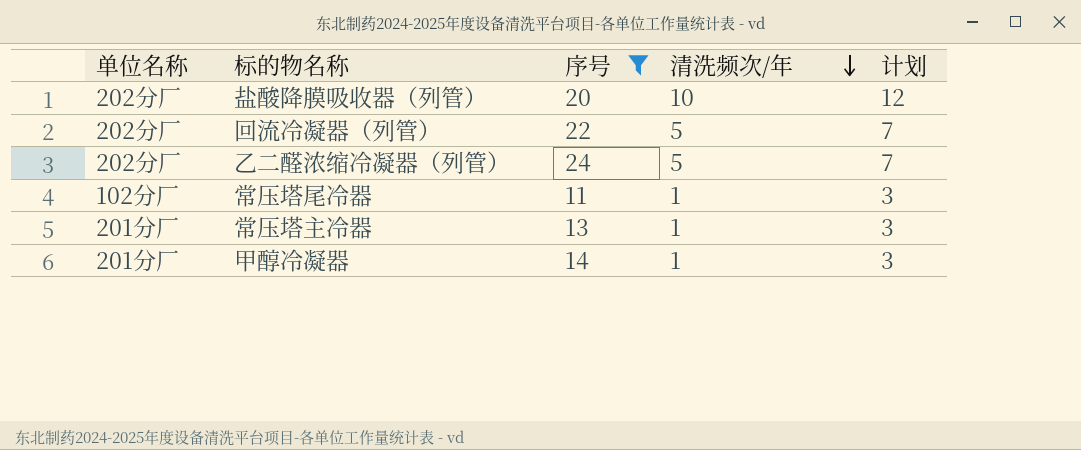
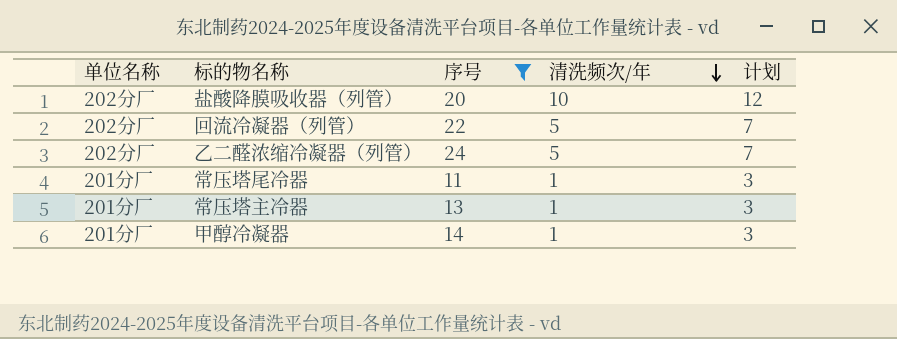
常压塔尾冷器 | 单位名称: 102分厂 -> 201分厂

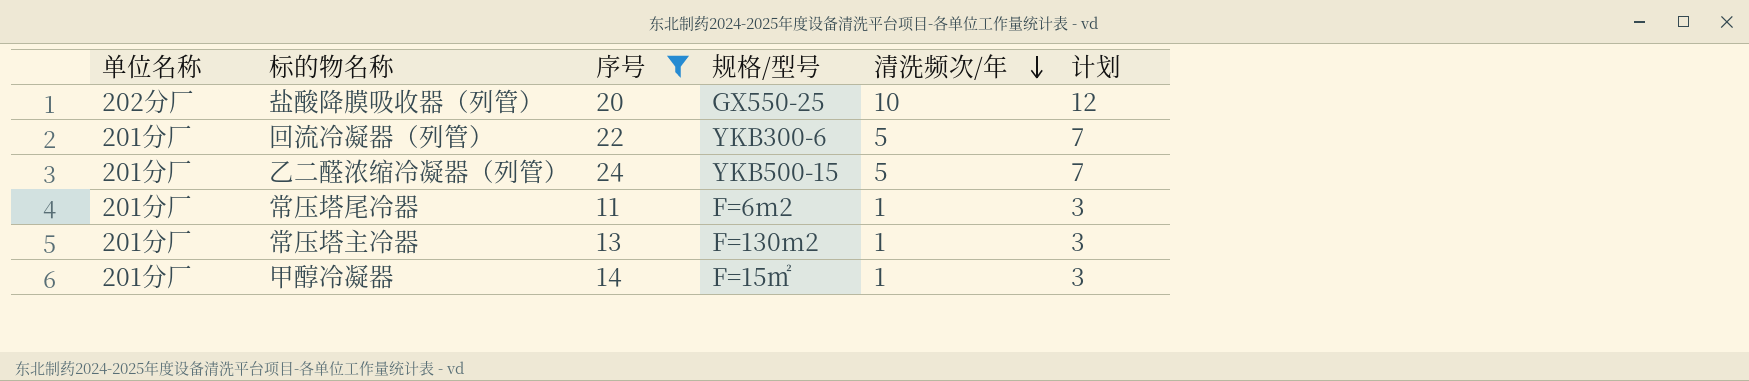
column 规格/型号 | position: none -> 4
回流冷凝器（列管） | 单位名称: 202分厂 -> 201分厂
乙二醛浓缩冷凝器（列管） | 单位名称: 202分厂 -> 201分厂

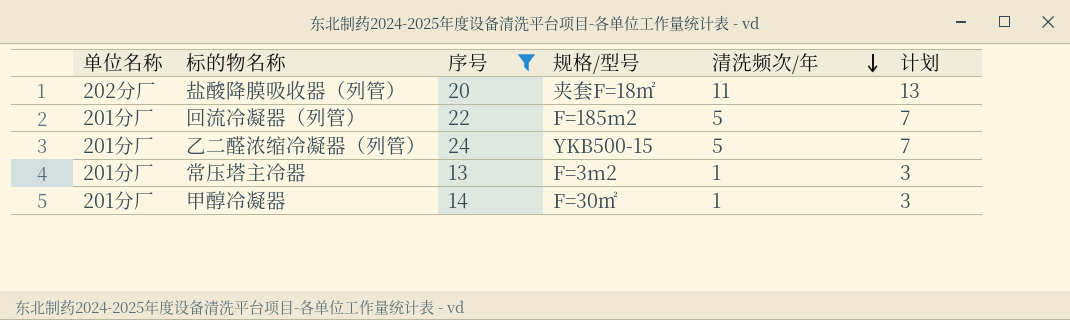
row 常压塔尾冷器: 201分厂 | 11 | F=6m2 | 1 | 3 -> none
盐酸降膜吸收器（列管） | 规格/型号: GX550-25 -> 夹套F=18㎡
盐酸降膜吸收器（列管） | 清洗频次/年: 10 -> 11
盐酸降膜吸收器（列管） | 计划: 12 -> 13
回流冷凝器（列管） | 规格/型号: YKB300-6 -> F=185m2
常压塔主冷器 | 规格/型号: F=130m2 -> F=3m2
甲醇冷凝器 | 规格/型号: F=15㎡ -> F=30㎡

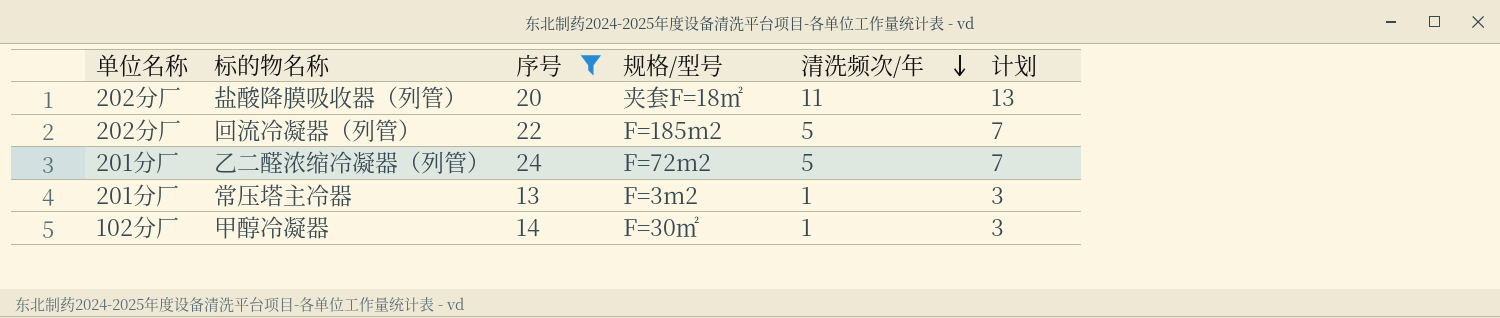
回流冷凝器（列管） | 单位名称: 201分厂 -> 202分厂
乙二醛浓缩冷凝器（列管） | 规格/型号: YKB500-15 -> F=72m2
甲醇冷凝器 | 单位名称: 201分厂 -> 102分厂

